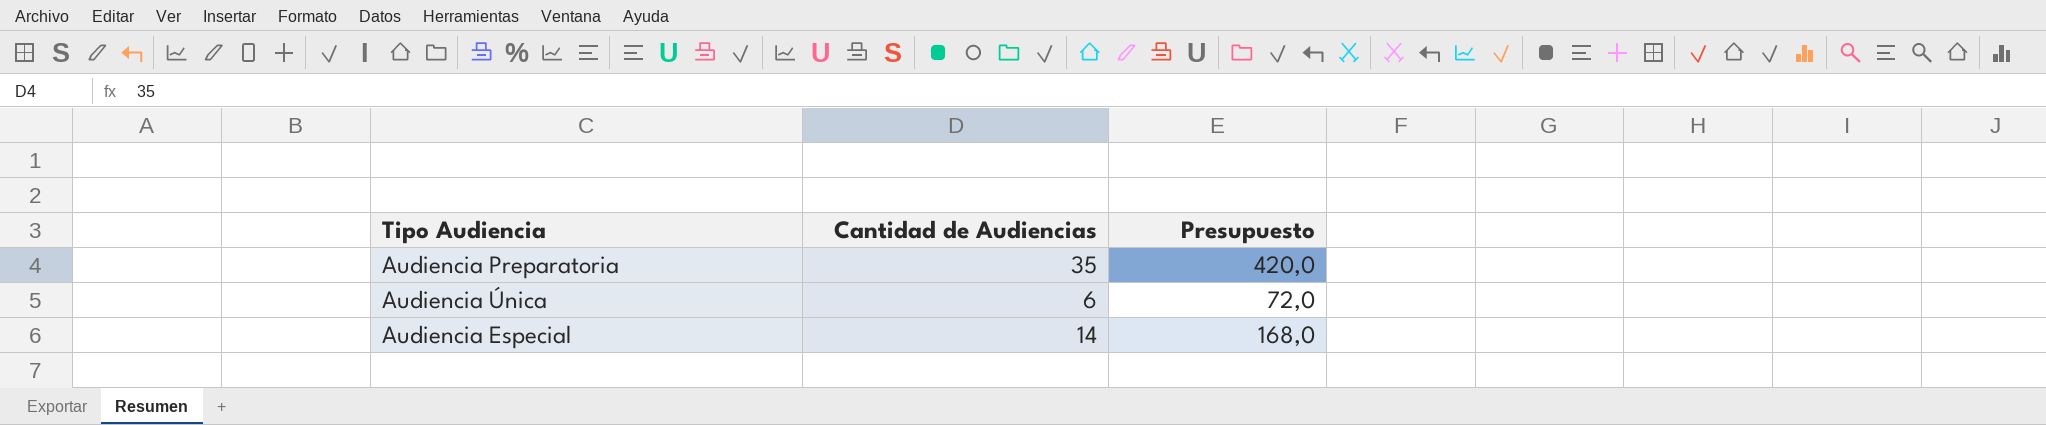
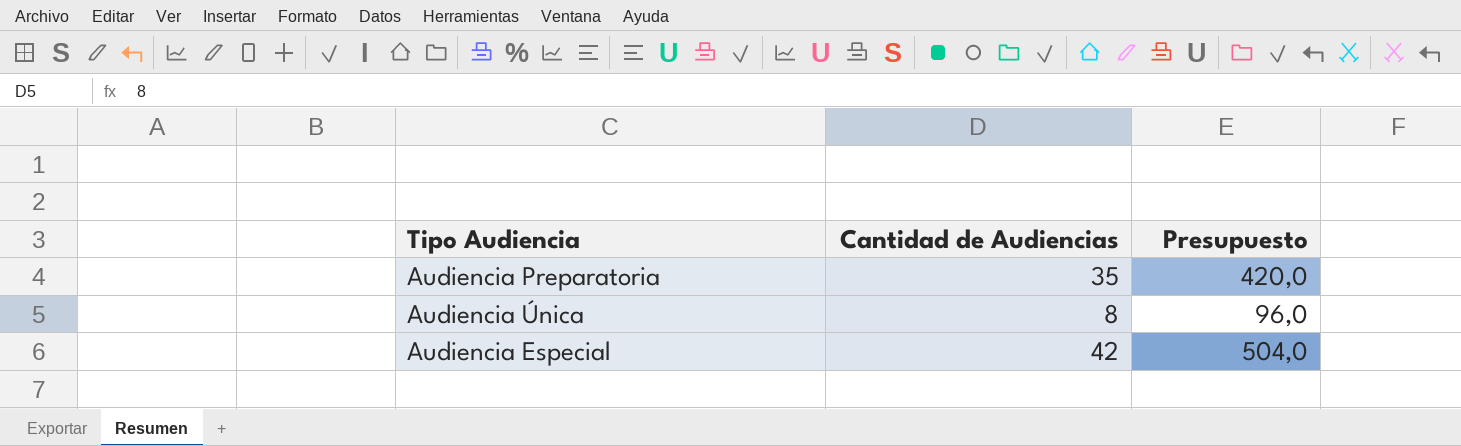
Audiencia Única | Cantidad de Audiencias: 6 -> 8
Audiencia Única | Presupuesto: 72,0 -> 96,0
Audiencia Especial | Cantidad de Audiencias: 14 -> 42
Audiencia Especial | Presupuesto: 168,0 -> 504,0

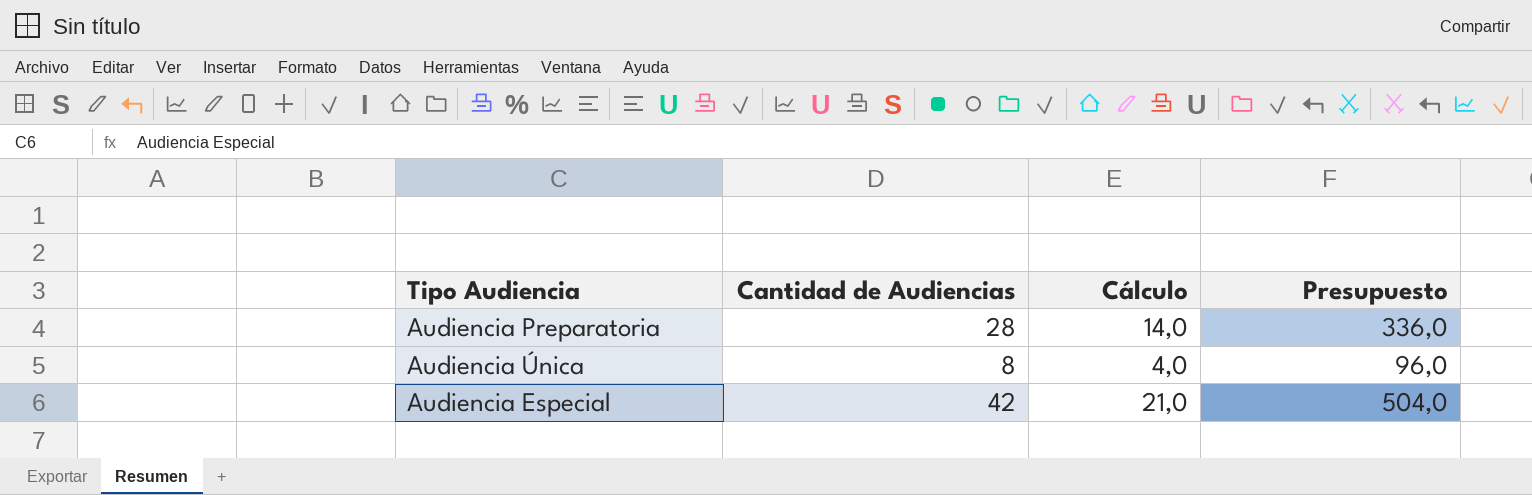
column Cálculo | formula: none -> [Cantidad de Audiencias] * 0,5
Audiencia Preparatoria | Cantidad de Audiencias: 35 -> 28
Audiencia Preparatoria | Presupuesto: 420,0 -> 336,0

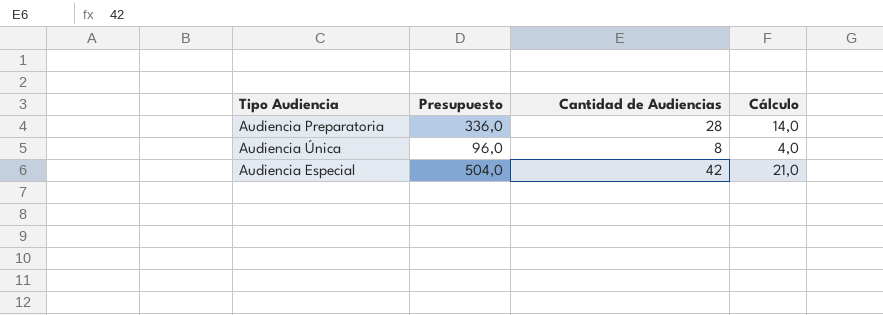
column Presupuesto | position: 4 -> 2

